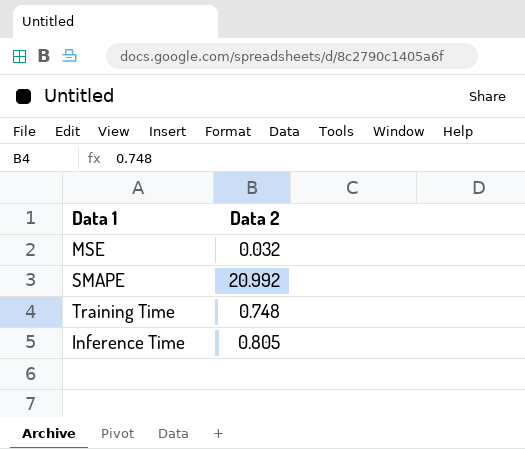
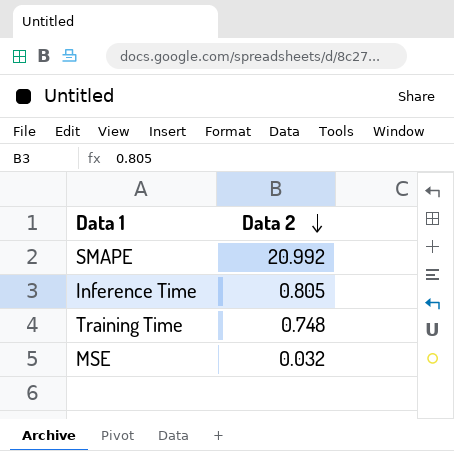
row order: none -> Data 2 descending

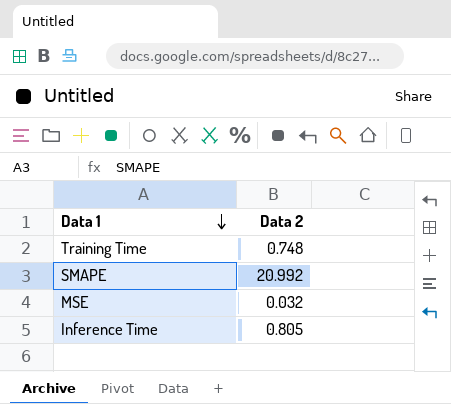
row order: Data 2 descending -> Data 1 descending

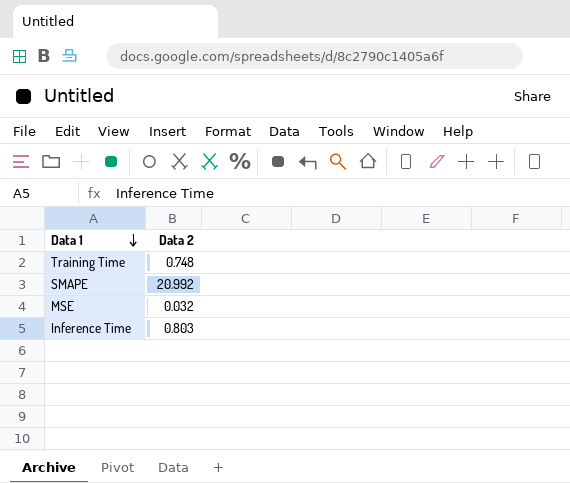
Inference Time | Data 2: 0.805 -> 0.803

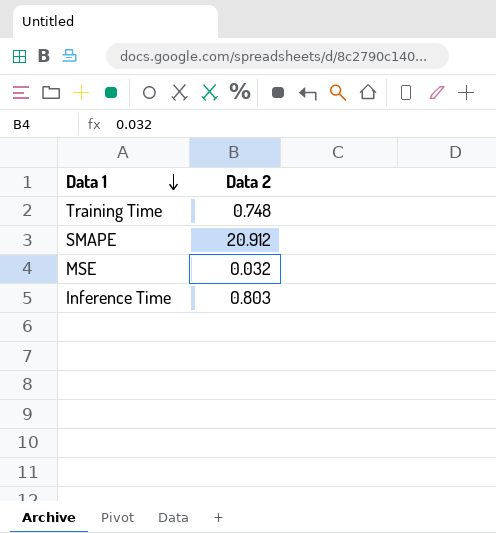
SMAPE | Data 2: 20.992 -> 20.912

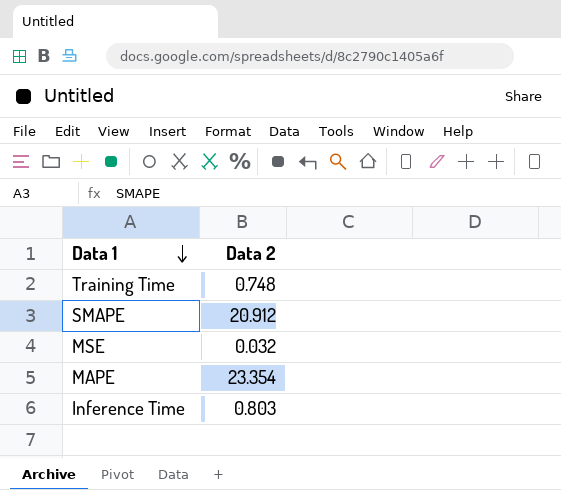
row MAPE: none -> 23.354

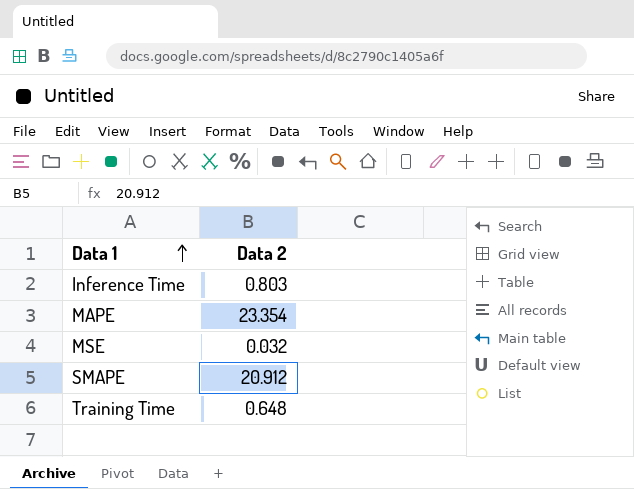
row order: Data 1 descending -> Data 1 ascending
Training Time | Data 2: 0.748 -> 0.648

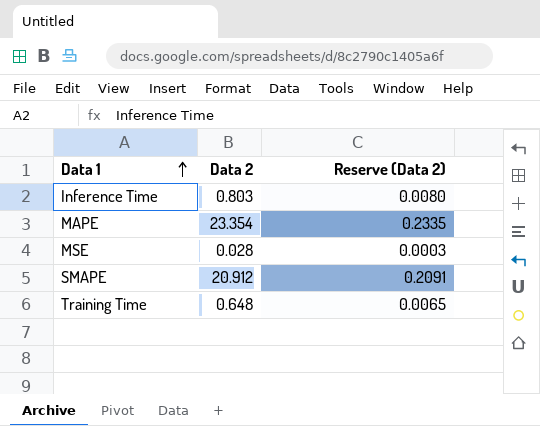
column Reserve (Data 2) | formula: none -> [Data 2] * 0.01
MSE | Data 2: 0.032 -> 0.028

